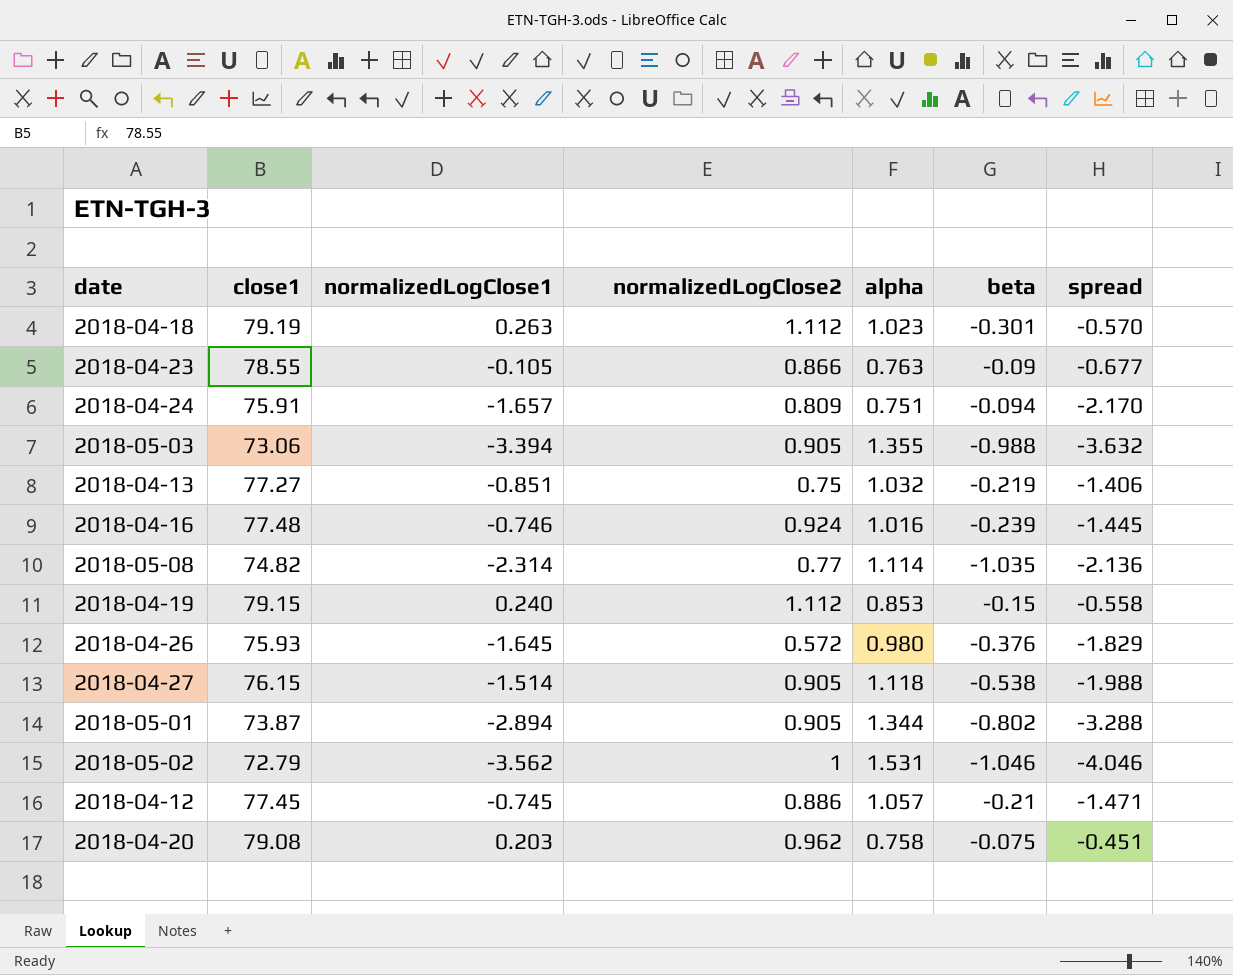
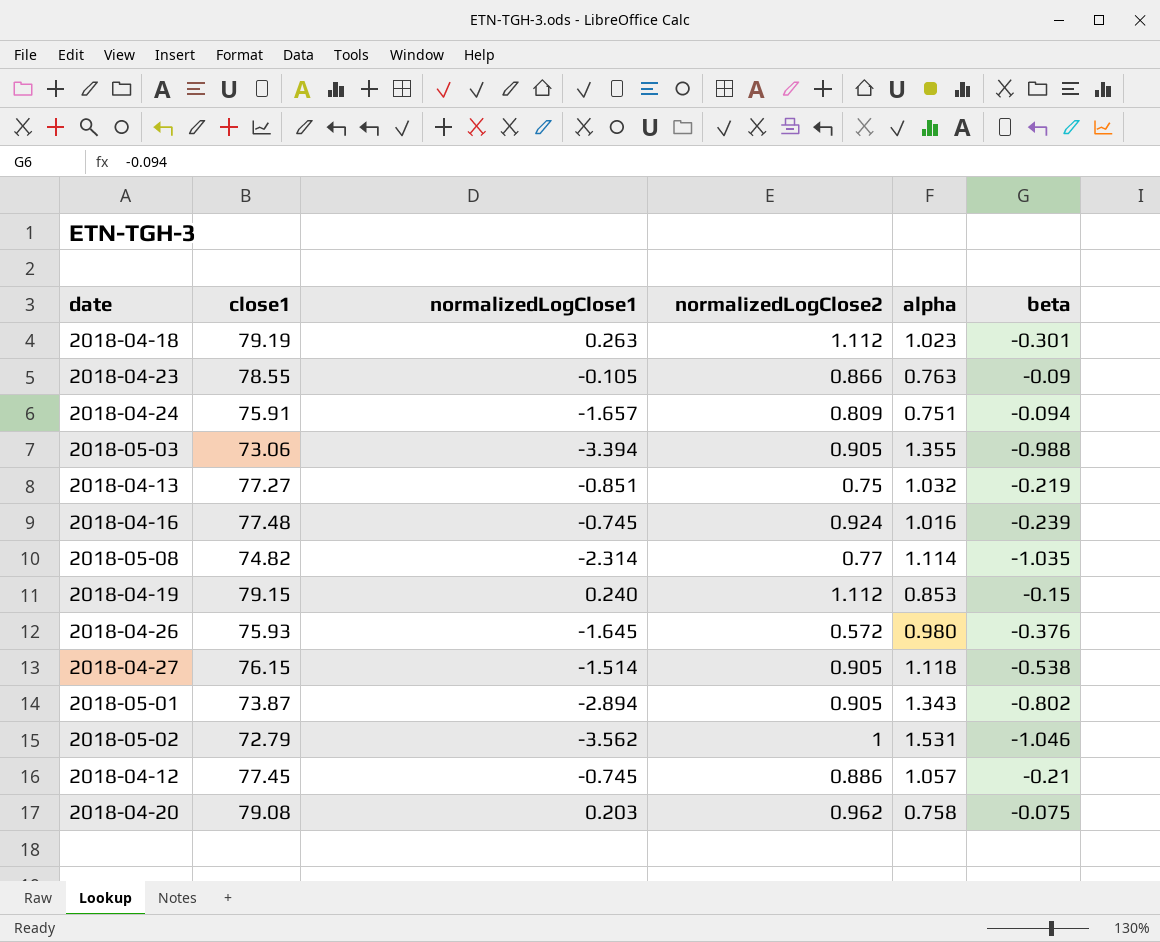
column spread | position: 7 -> none
2018-04-16 | normalizedLogClose1: -0.746 -> -0.745
2018-05-01 | alpha: 1.344 -> 1.343

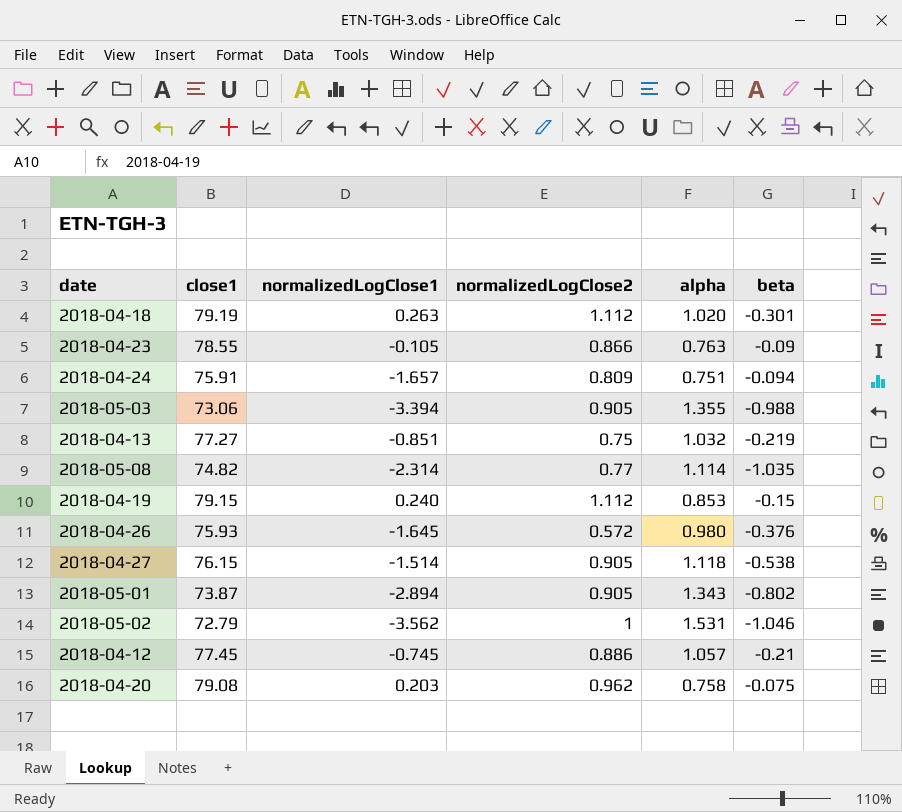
row 2018-04-16: 77.48 | -0.745 | 0.924 | 1.016 | -0.239 -> none
2018-04-18 | alpha: 1.023 -> 1.020

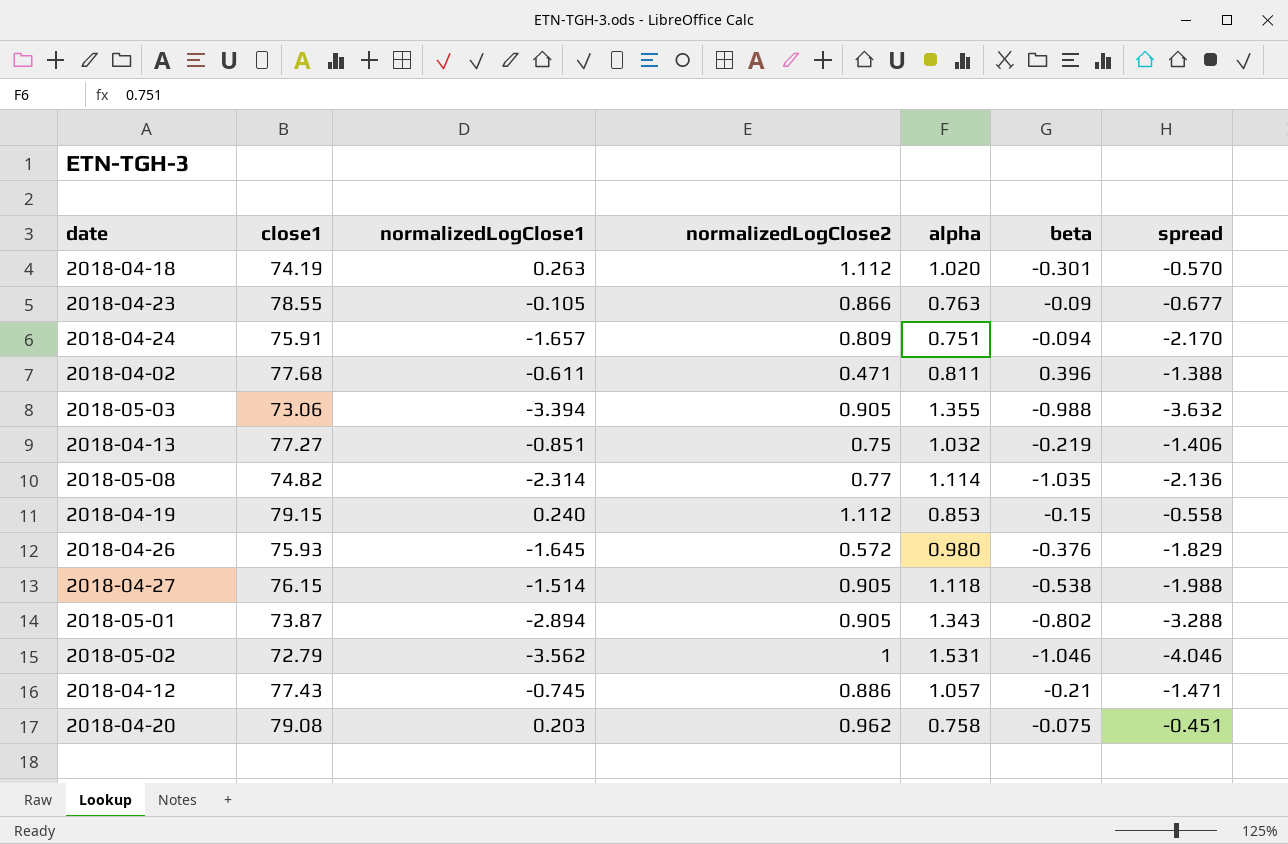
column spread | position: none -> 7
2018-04-18 | close1: 79.19 -> 74.19
row 2018-04-02: none -> 77.68 | -0.611 | 0.471 | 0.811 | 0.396 | -1.388
2018-04-12 | close1: 77.45 -> 77.43

